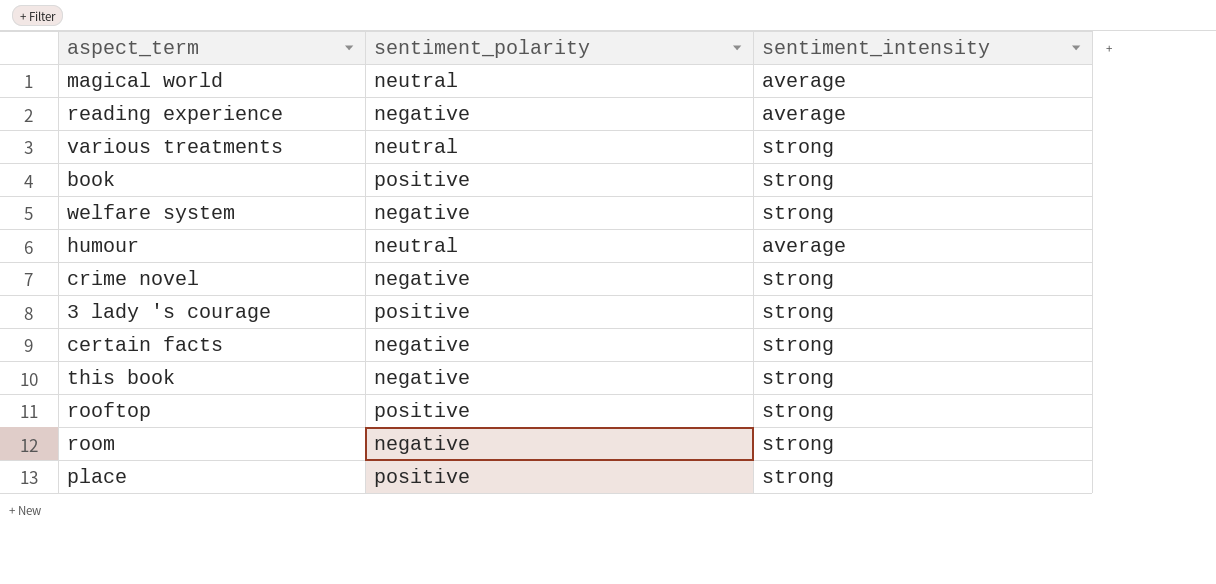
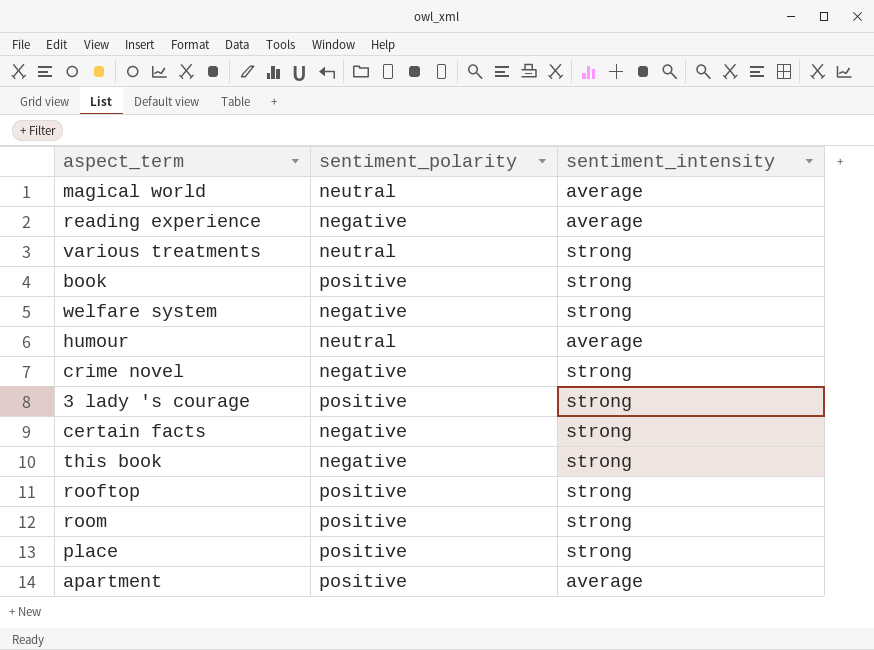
room | sentiment_polarity: negative -> positive
row apartment: none -> positive | average

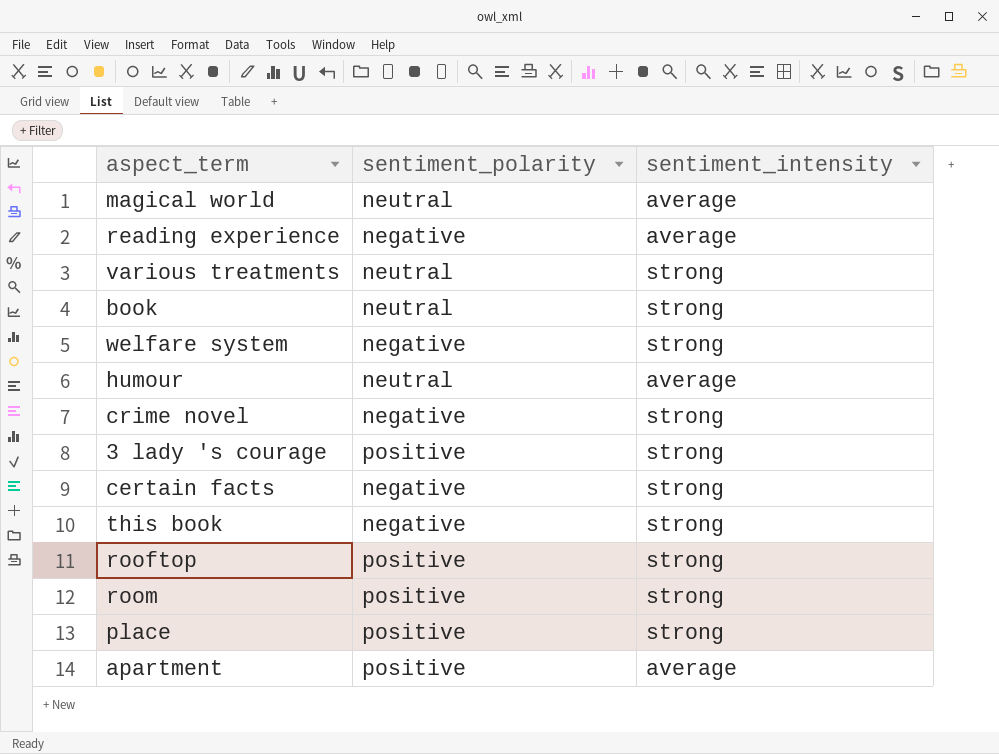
book | sentiment_polarity: positive -> neutral

